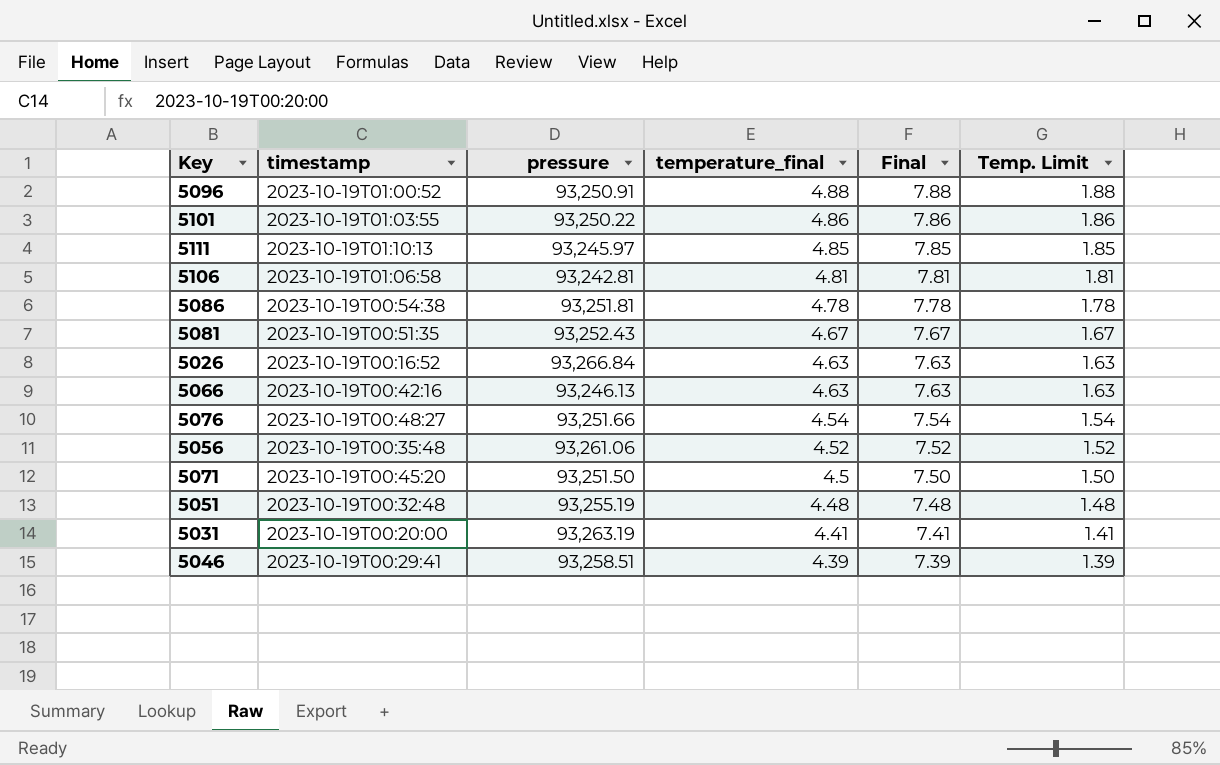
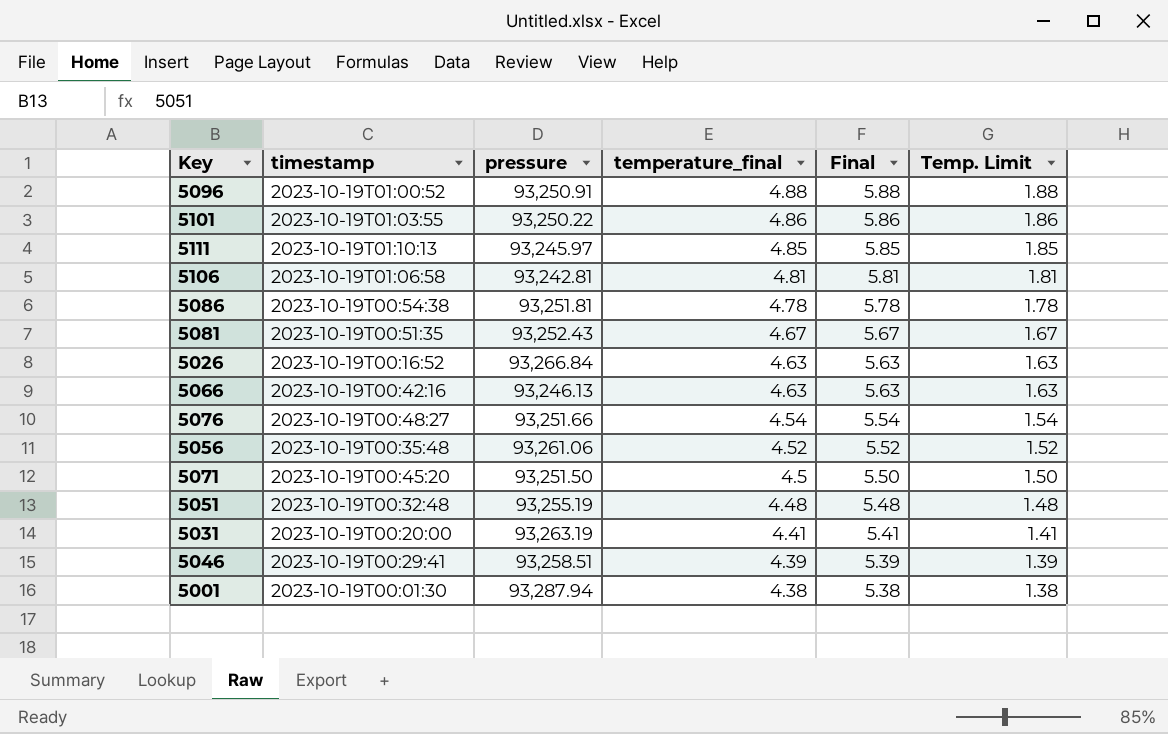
column Final | formula: [temperature_final] + 3 -> [temperature_final] + 1
row 5001: none -> 2023-10-19T00:01:30 | 93,287.94 | 4.38 | 5.38 | 1.38

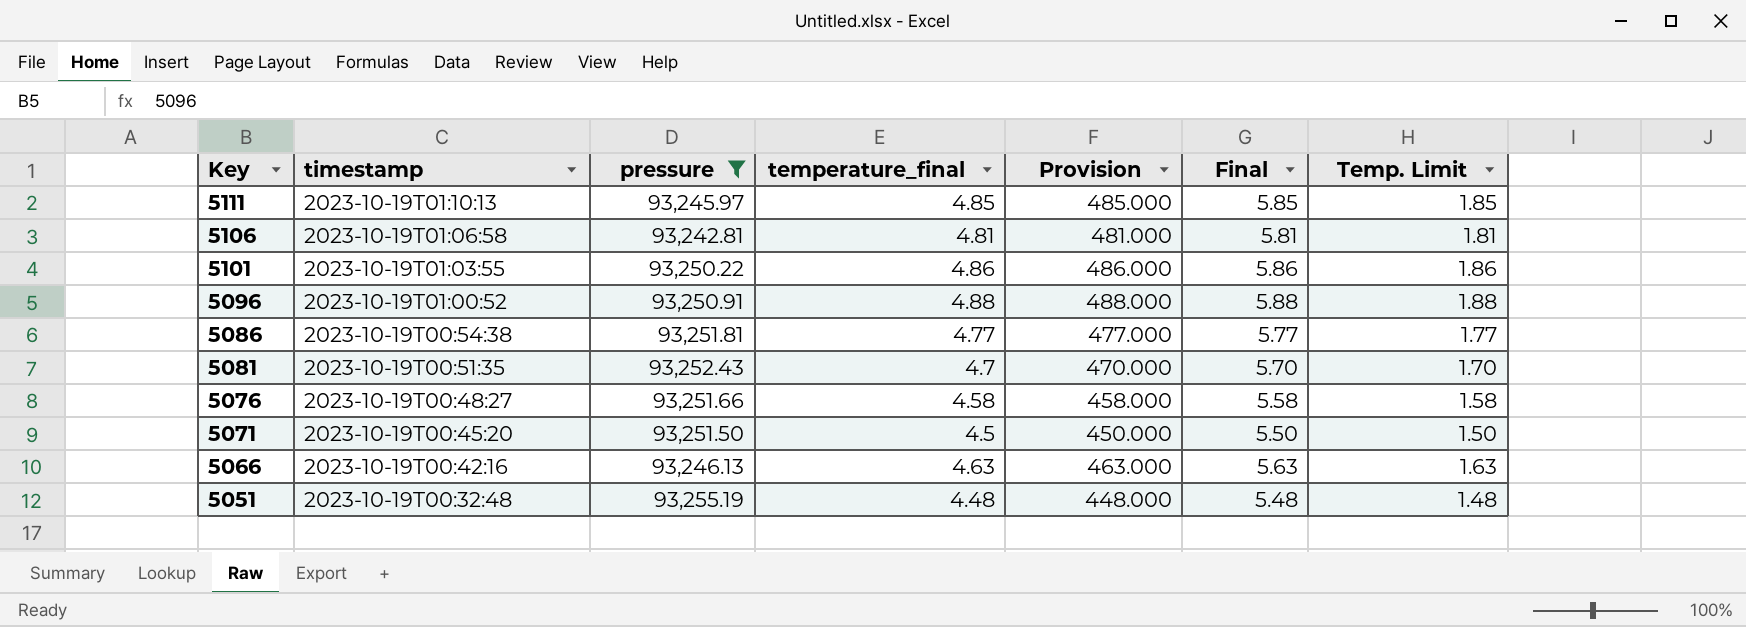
filter: none -> pressure <= 93,255.19
row order: temperature_final descending -> Key descending
column Provision | formula: none -> [temperature_final] * 100
5086 | temperature_final: 4.78 -> 4.77
5086 | Final: 5.78 -> 5.77
5086 | Temp. Limit: 1.78 -> 1.77
5081 | temperature_final: 4.67 -> 4.7
5081 | Final: 5.67 -> 5.70
5081 | Temp. Limit: 1.67 -> 1.70
5076 | temperature_final: 4.54 -> 4.58
5076 | Final: 5.54 -> 5.58
5076 | Temp. Limit: 1.54 -> 1.58

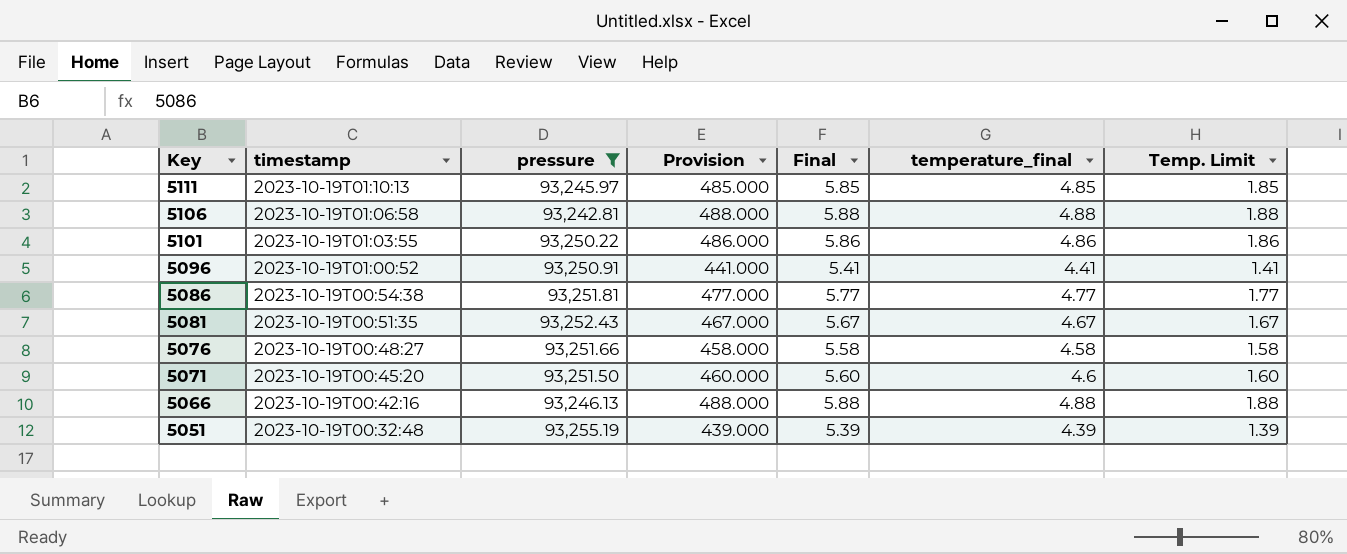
column temperature_final | position: 4 -> 6
5106 | Provision: 481.000 -> 488.000
5106 | Final: 5.81 -> 5.88
5106 | temperature_final: 4.81 -> 4.88
5106 | Temp. Limit: 1.81 -> 1.88
5096 | Provision: 488.000 -> 441.000
5096 | Final: 5.88 -> 5.41
5096 | temperature_final: 4.88 -> 4.41
5096 | Temp. Limit: 1.88 -> 1.41
5081 | Provision: 470.000 -> 467.000
5081 | Final: 5.70 -> 5.67
5081 | temperature_final: 4.7 -> 4.67
5081 | Temp. Limit: 1.70 -> 1.67
5071 | Provision: 450.000 -> 460.000
5071 | Final: 5.50 -> 5.60
5071 | temperature_final: 4.5 -> 4.6
5071 | Temp. Limit: 1.50 -> 1.60
5066 | Provision: 463.000 -> 488.000
5066 | Final: 5.63 -> 5.88
5066 | temperature_final: 4.63 -> 4.88
5066 | Temp. Limit: 1.63 -> 1.88
5051 | Provision: 448.000 -> 439.000
5051 | Final: 5.48 -> 5.39
5051 | temperature_final: 4.48 -> 4.39
5051 | Temp. Limit: 1.48 -> 1.39

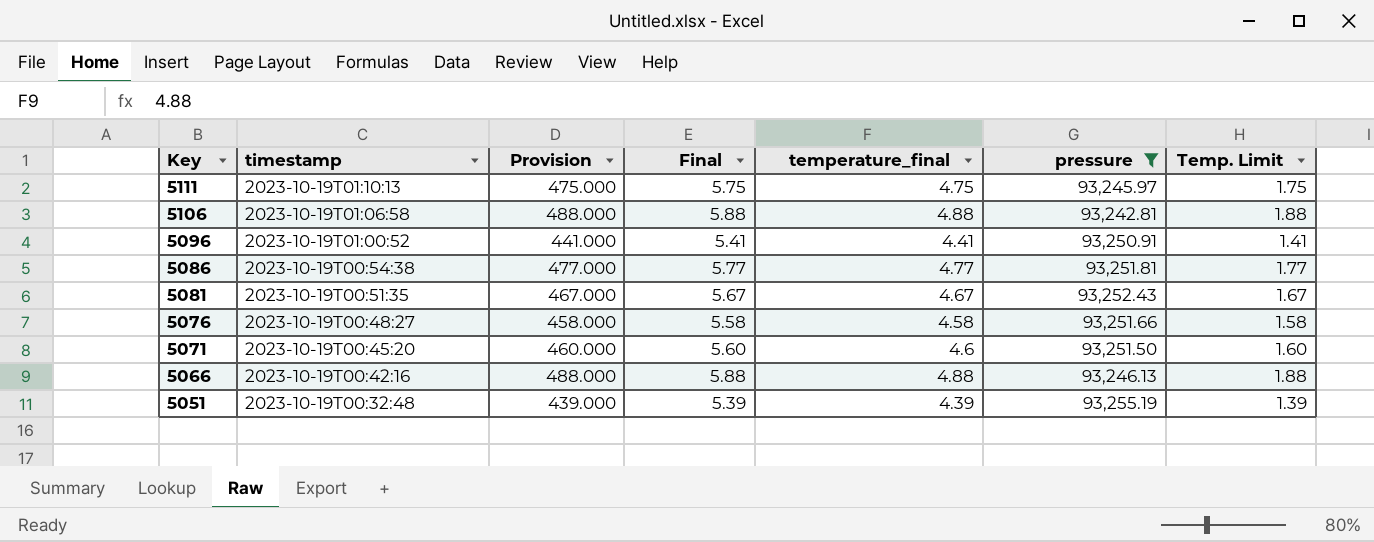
column pressure | position: 3 -> 6
row 5101: 2023-10-19T01:03:55 | 93,250.22 | 486.000 | 5.86 | 4.86 | 1.86 -> none
5111 | Provision: 485.000 -> 475.000
5111 | Final: 5.85 -> 5.75
5111 | temperature_final: 4.85 -> 4.75
5111 | Temp. Limit: 1.85 -> 1.75

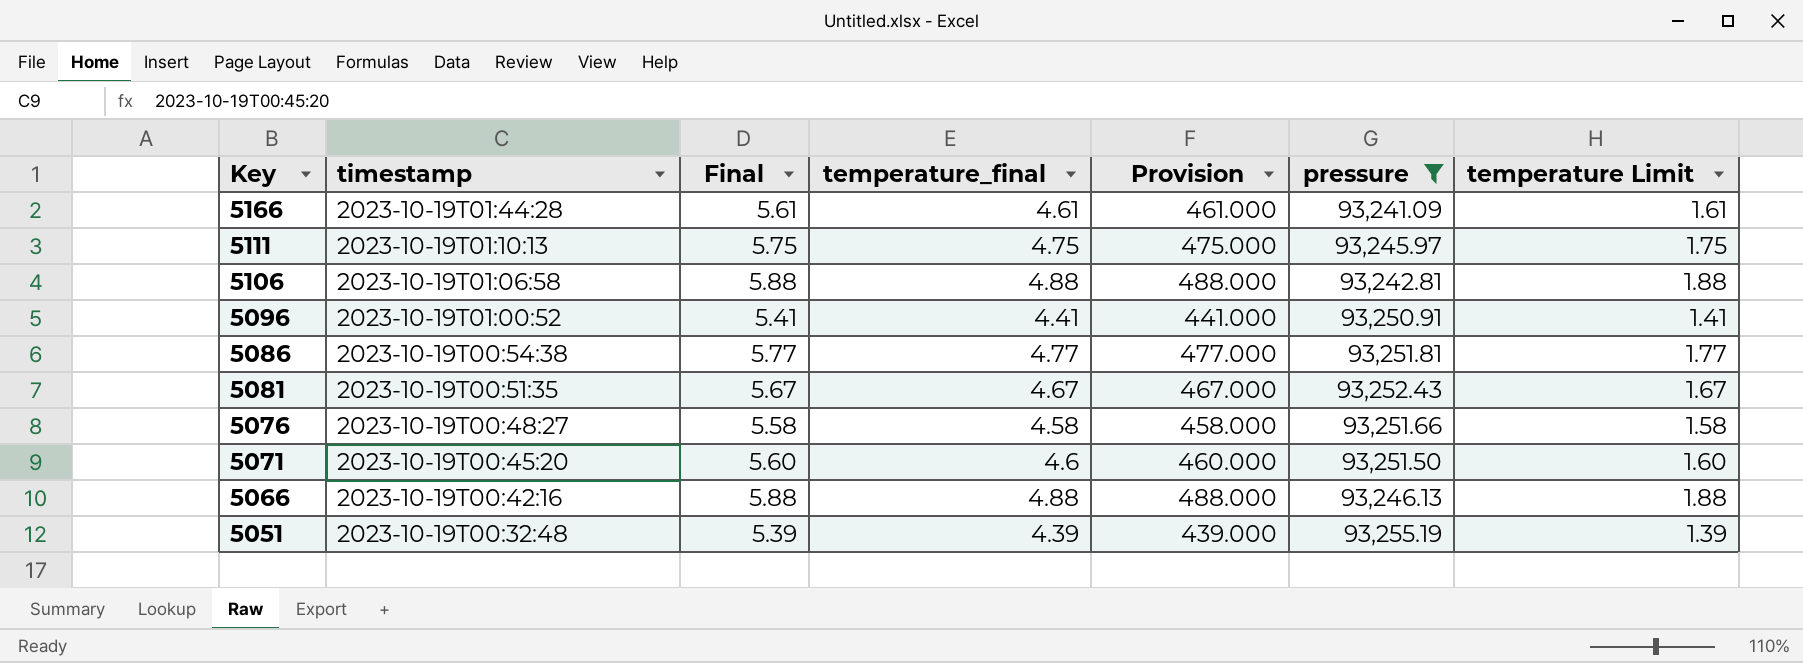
column Provision | position: 3 -> 5
column name: Temp. Limit -> temperature Limit
row 5166: none -> 2023-10-19T01:44:28 | 5.61 | 4.61 | 461.000 | 93,241.09 | 1.61

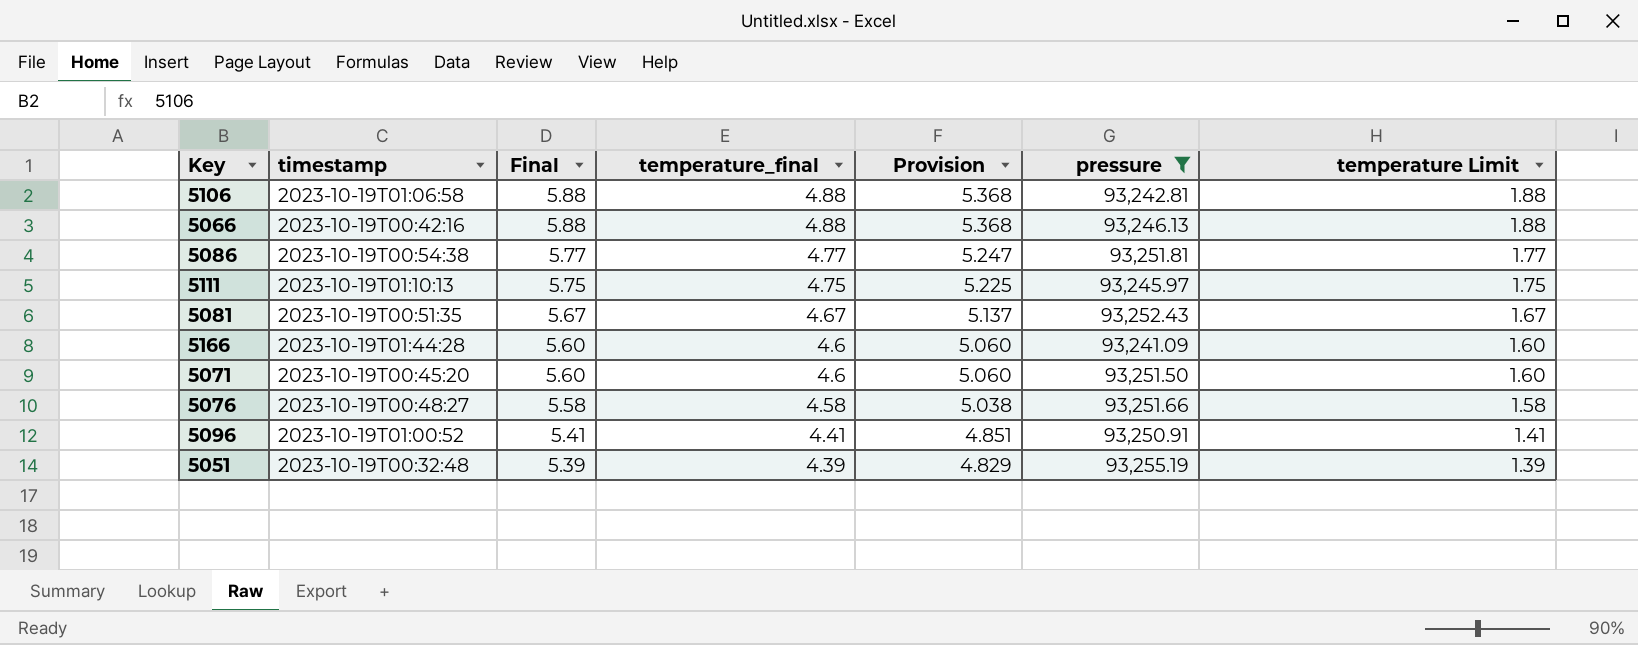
row order: Key descending -> Final descending
column Provision | formula: [temperature_final] * 100 -> [temperature_final] * 1.1
5166 | Final: 5.61 -> 5.60
5166 | temperature_final: 4.61 -> 4.6
5166 | temperature Limit: 1.61 -> 1.60

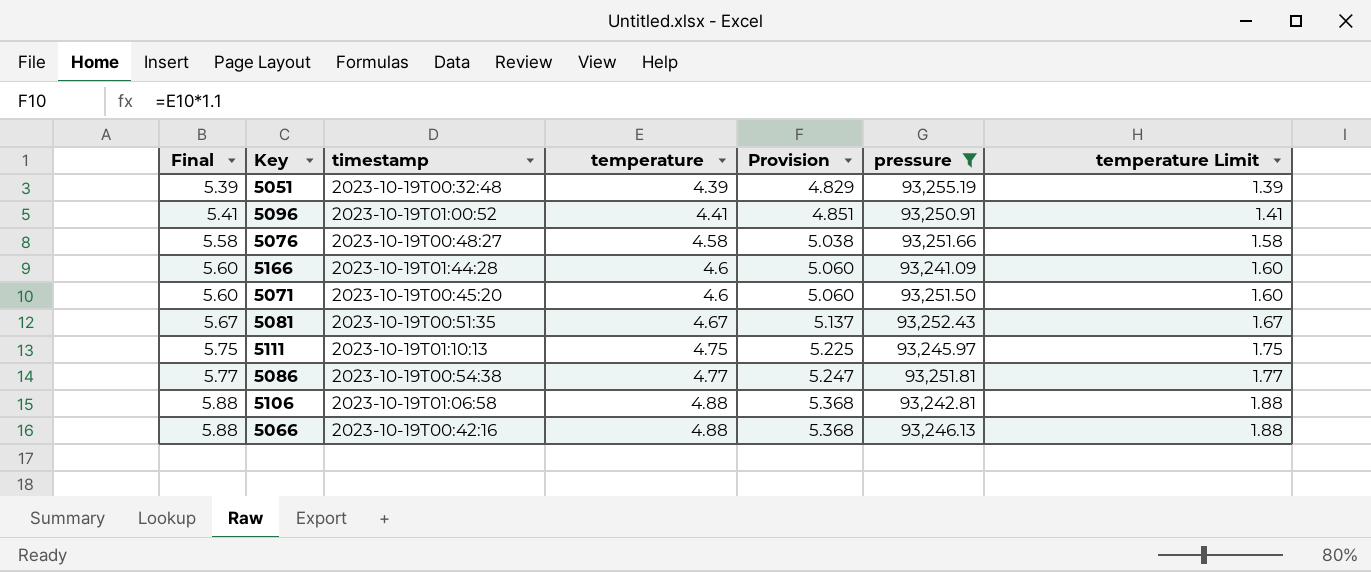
row order: Final descending -> Final ascending
column Final | position: 3 -> 1
column name: temperature_final -> temperature

